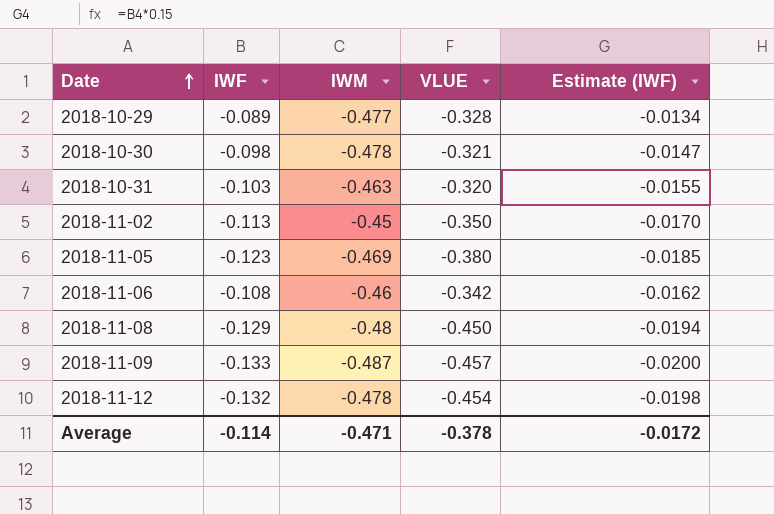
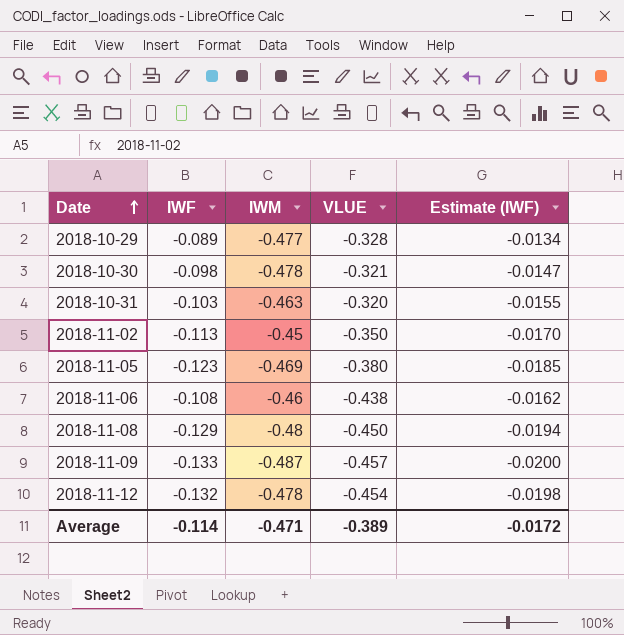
2018-11-06 | VLUE: -0.342 -> -0.438
Average | VLUE: -0.378 -> -0.389

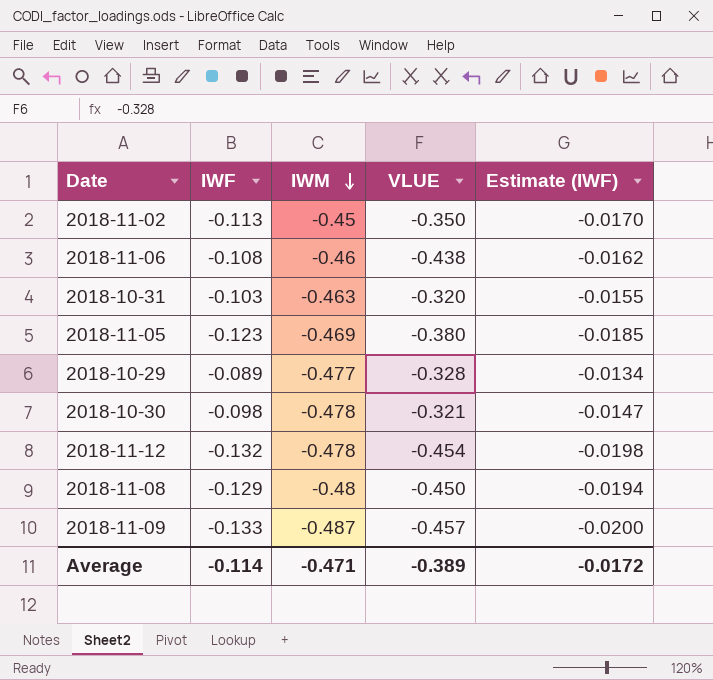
row order: Date ascending -> IWM descending

